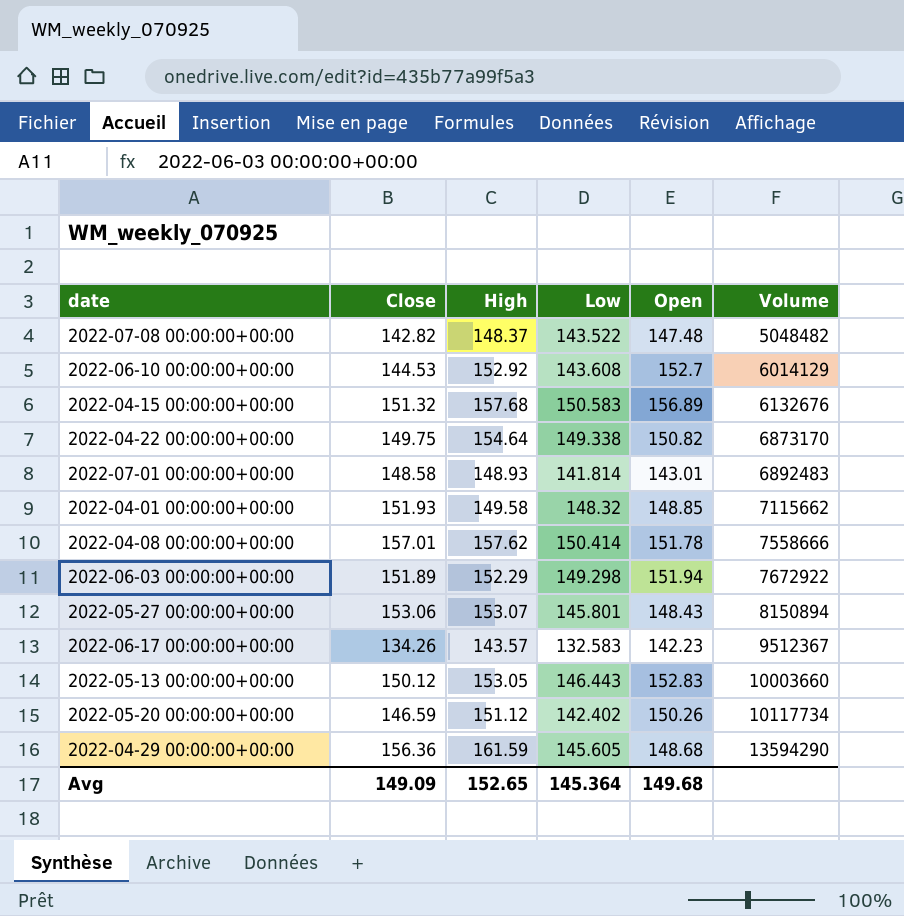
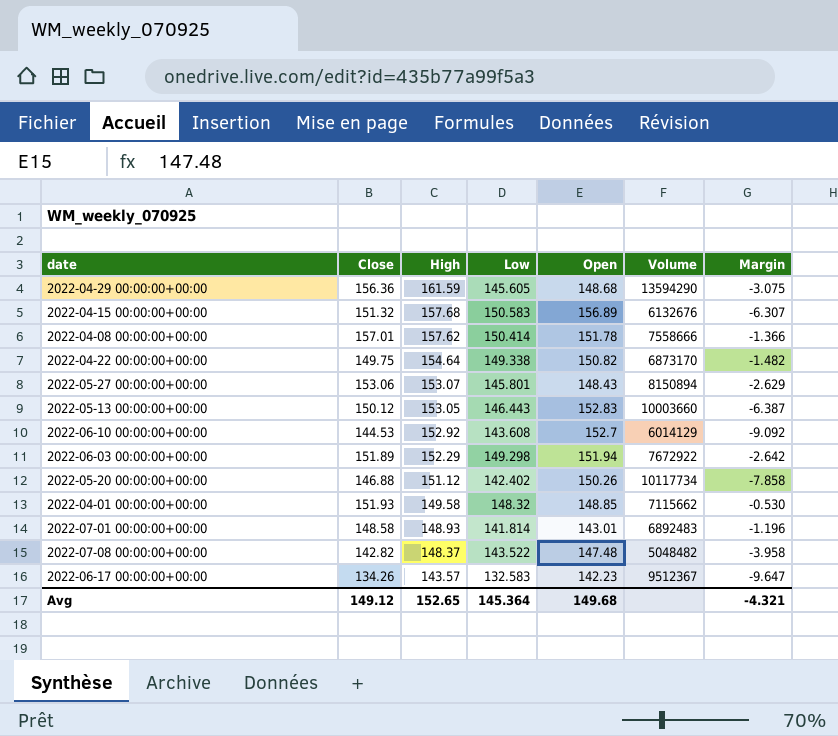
row order: Volume ascending -> High descending
column Margin | formula: none -> [Low] - [Open]
2022-05-20 00:00:00+00:00 | Close: 146.59 -> 146.88
Avg | Close: 149.09 -> 149.12

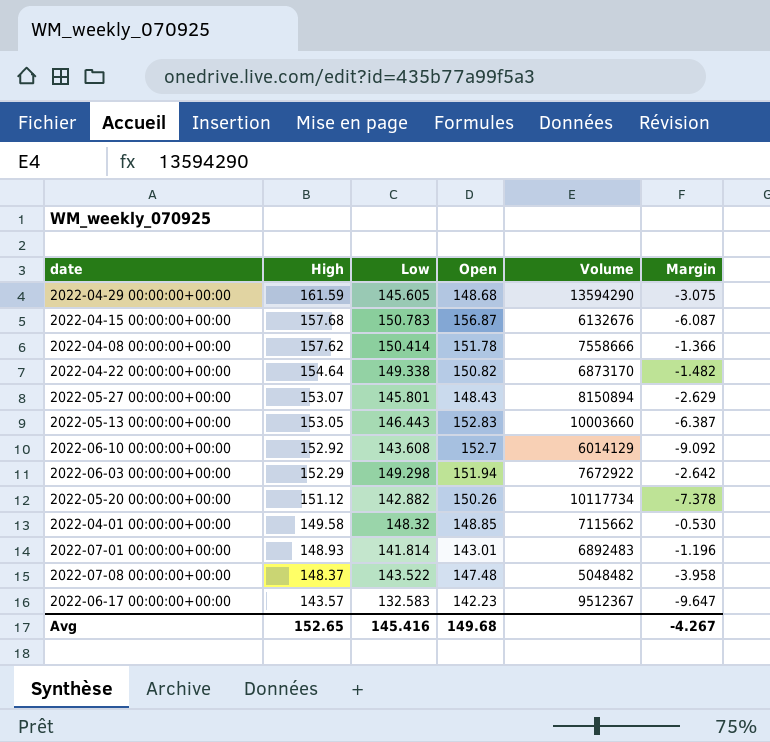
column Close | position: 2 -> none
2022-04-15 00:00:00+00:00 | Low: 150.583 -> 150.783
2022-04-15 00:00:00+00:00 | Open: 156.89 -> 156.87
2022-04-15 00:00:00+00:00 | Margin: -6.307 -> -6.087
2022-05-20 00:00:00+00:00 | Low: 142.402 -> 142.882
2022-05-20 00:00:00+00:00 | Margin: -7.858 -> -7.378
Avg | Low: 145.364 -> 145.416
Avg | Margin: -4.321 -> -4.267

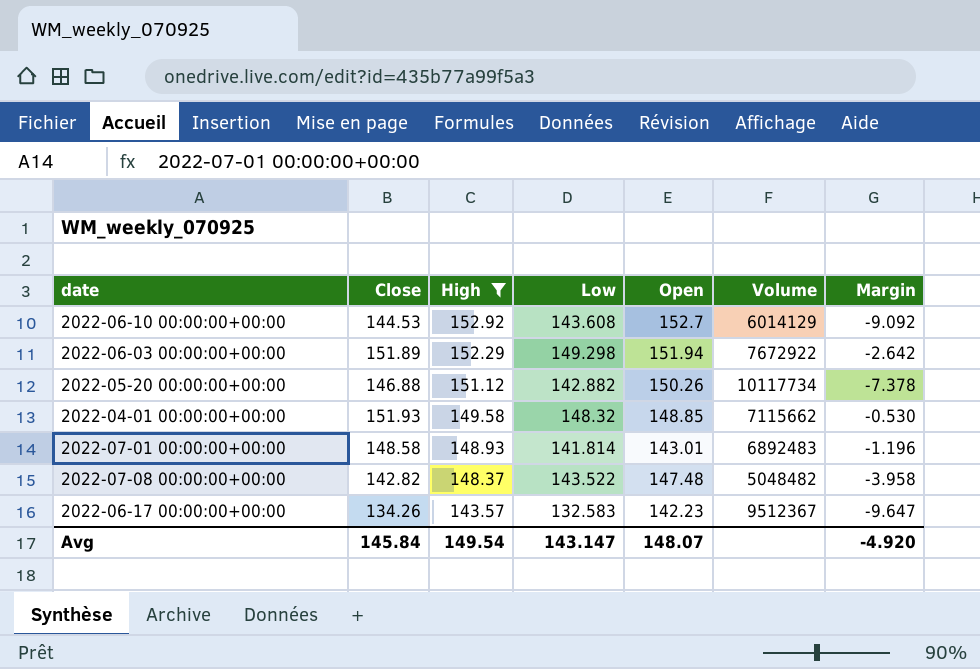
filter: none -> High <= 152.92
column Close | position: none -> 2
Avg | High: 152.65 -> 149.54
Avg | Low: 145.416 -> 143.147
Avg | Open: 149.68 -> 148.07
Avg | Margin: -4.267 -> -4.920

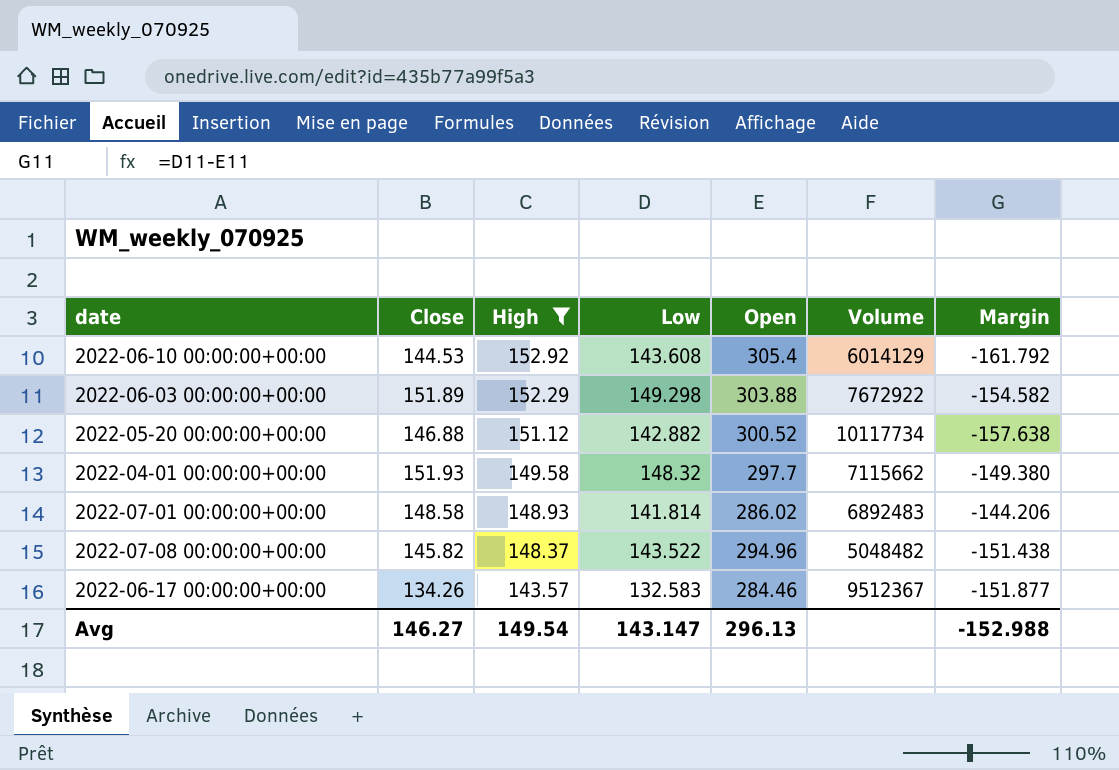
2022-06-10 00:00:00+00:00 | Open: 152.7 -> 305.4
2022-06-10 00:00:00+00:00 | Margin: -9.092 -> -161.792
2022-06-03 00:00:00+00:00 | Open: 151.94 -> 303.88
2022-06-03 00:00:00+00:00 | Margin: -2.642 -> -154.582
2022-05-20 00:00:00+00:00 | Open: 150.26 -> 300.52
2022-05-20 00:00:00+00:00 | Margin: -7.378 -> -157.638
2022-04-01 00:00:00+00:00 | Open: 148.85 -> 297.7
2022-04-01 00:00:00+00:00 | Margin: -0.530 -> -149.380
2022-07-01 00:00:00+00:00 | Open: 143.01 -> 286.02
2022-07-01 00:00:00+00:00 | Margin: -1.196 -> -144.206
2022-07-08 00:00:00+00:00 | Close: 142.82 -> 145.82
2022-07-08 00:00:00+00:00 | Open: 147.48 -> 294.96
2022-07-08 00:00:00+00:00 | Margin: -3.958 -> -151.438
2022-06-17 00:00:00+00:00 | Open: 142.23 -> 284.46
2022-06-17 00:00:00+00:00 | Margin: -9.647 -> -151.877
Avg | Close: 145.84 -> 146.27
Avg | Open: 148.07 -> 296.13
Avg | Margin: -4.920 -> -152.988

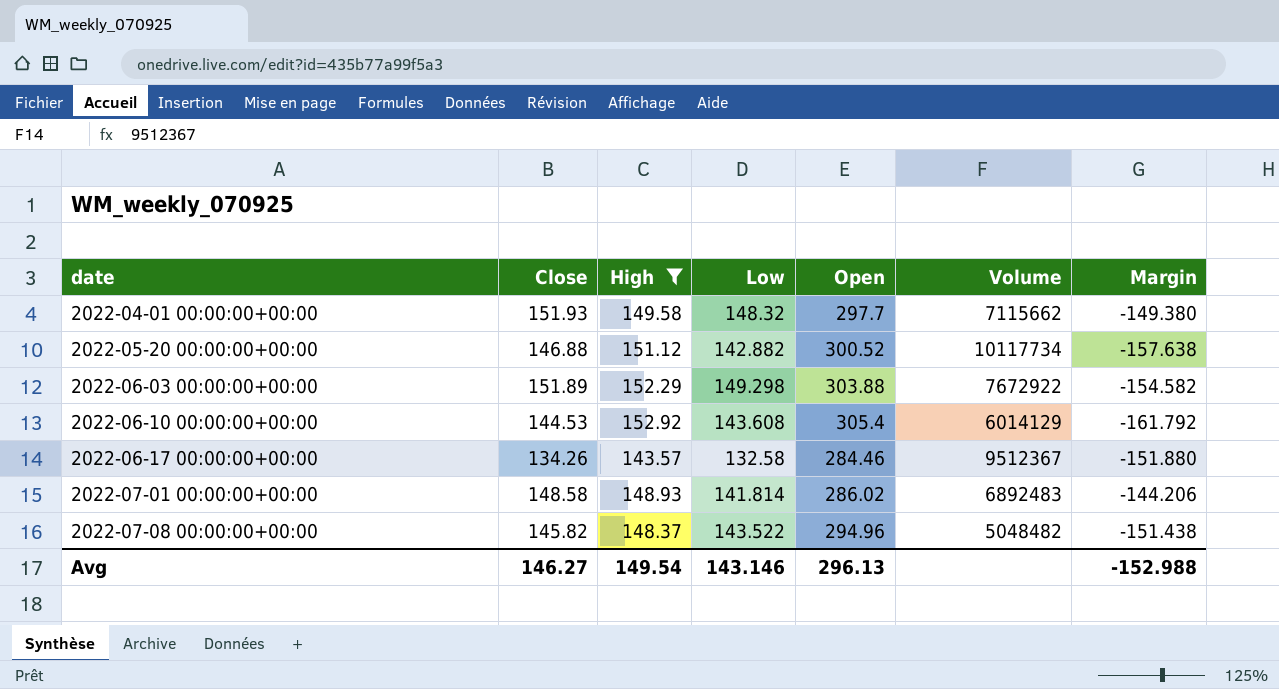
row order: High descending -> date ascending
2022-06-17 00:00:00+00:00 | Low: 132.583 -> 132.58
2022-06-17 00:00:00+00:00 | Margin: -151.877 -> -151.880
Avg | Low: 143.147 -> 143.146

